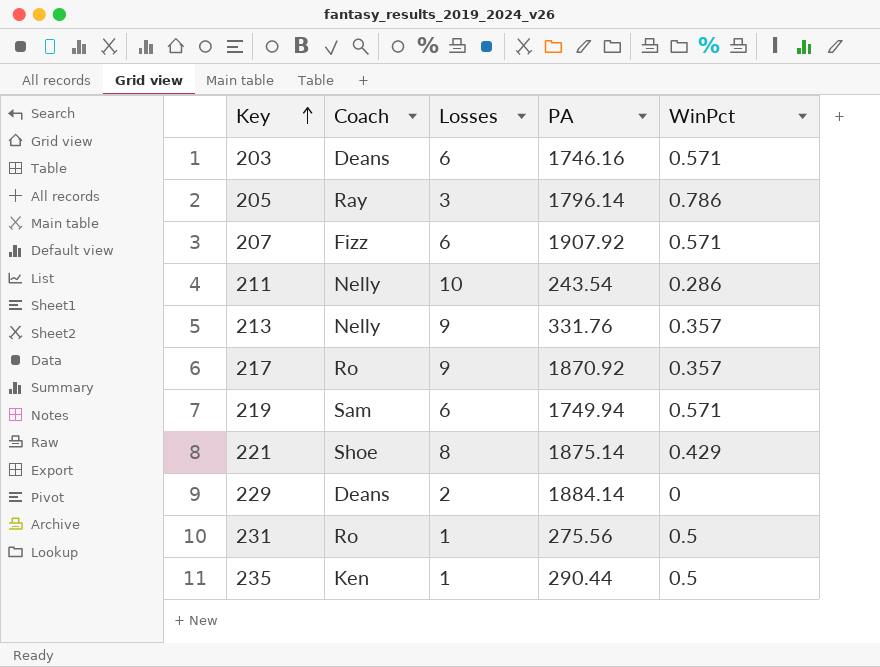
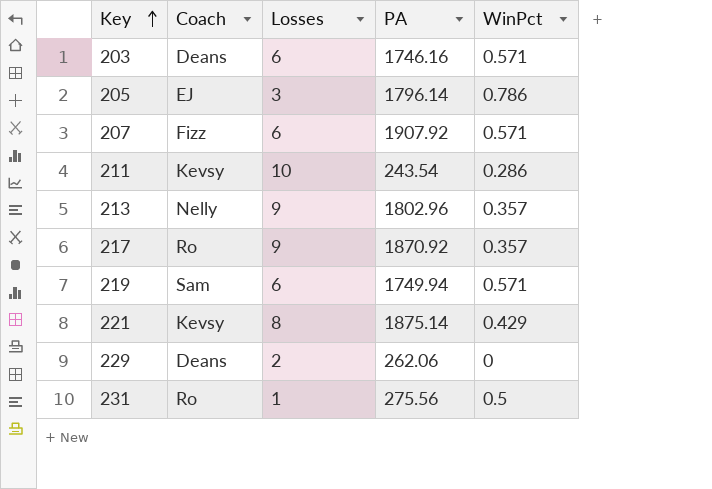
row 235: Ken | 1 | 290.44 | 0.5 -> none
205 | Coach: Ray -> EJ
211 | Coach: Nelly -> Kevsy
213 | PA: 331.76 -> 1802.96
221 | Coach: Shoe -> Kevsy
229 | PA: 1884.14 -> 262.06

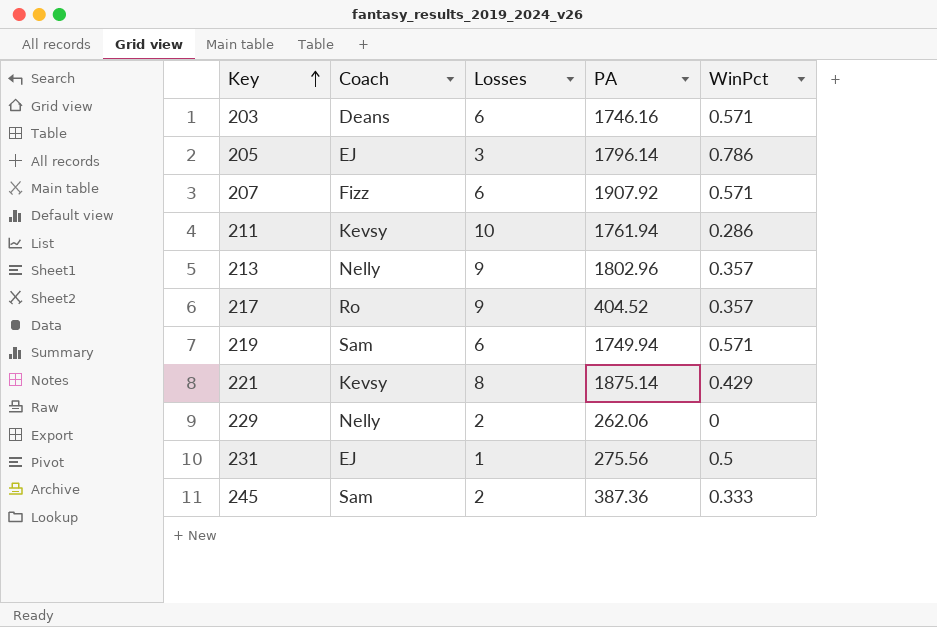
211 | PA: 243.54 -> 1761.94
217 | PA: 1870.92 -> 404.52
229 | Coach: Deans -> Nelly
231 | Coach: Ro -> EJ
row 245: none -> Sam | 2 | 387.36 | 0.333

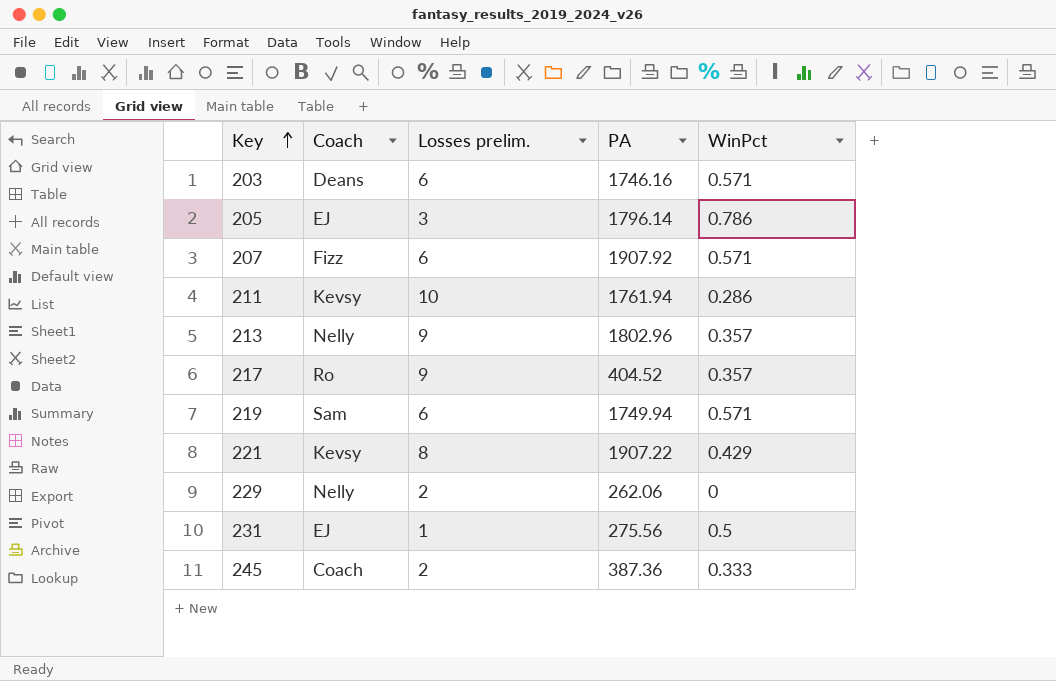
column name: Losses -> Losses prelim.
221 | PA: 1875.14 -> 1907.22
245 | Coach: Sam -> Coach

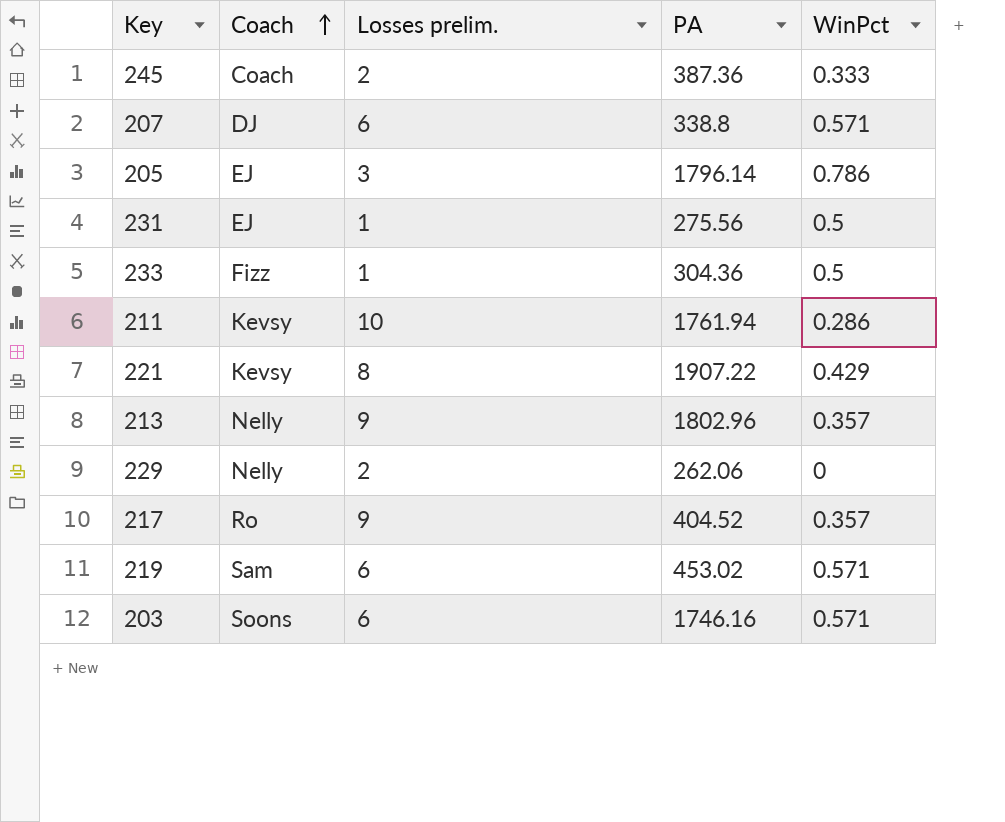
row order: Key ascending -> Coach ascending
207 | Coach: Fizz -> DJ
207 | PA: 1907.92 -> 338.8
row 233: none -> Fizz | 1 | 304.36 | 0.5
219 | PA: 1749.94 -> 453.02
203 | Coach: Deans -> Soons

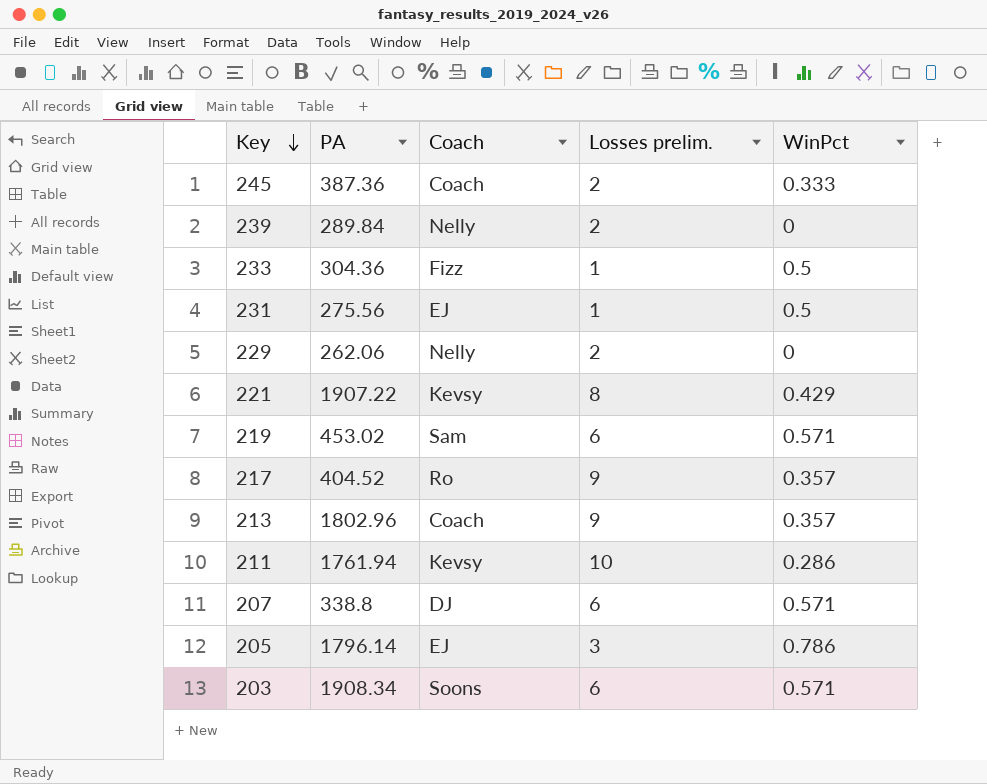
row order: Coach ascending -> Key descending
column PA | position: 4 -> 2
row 239: none -> 289.84 | Nelly | 2 | 0
213 | Coach: Nelly -> Coach
203 | PA: 1746.16 -> 1908.34

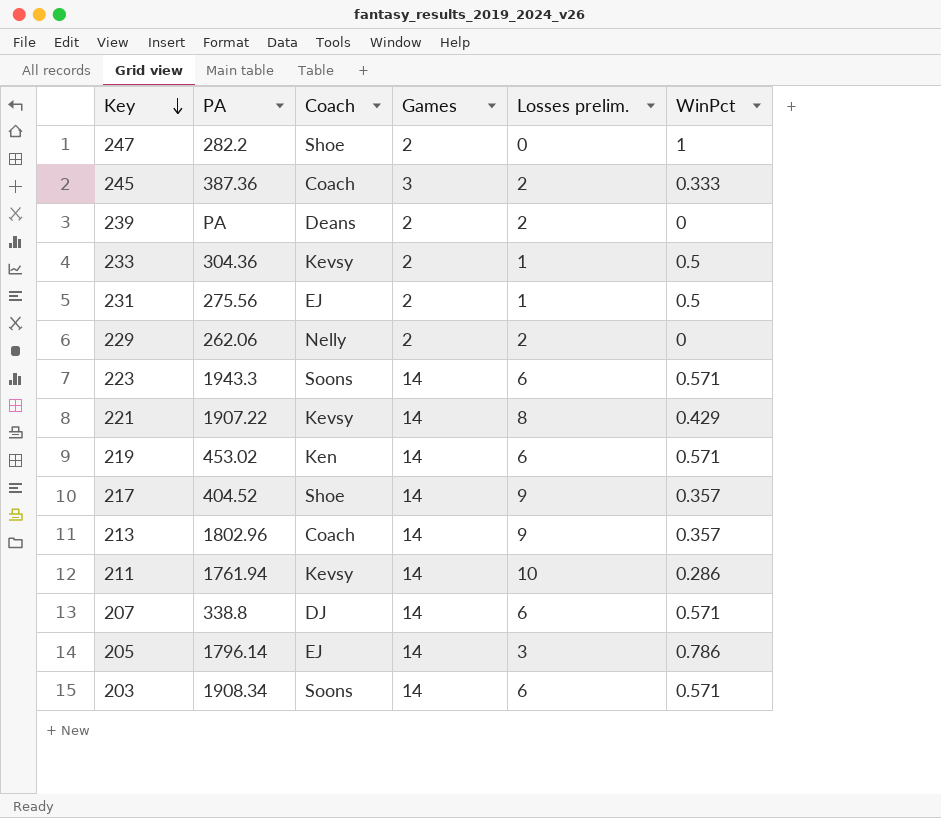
column Games | position: none -> 4
row 247: none -> 282.2 | Shoe | 2 | 0 | 1
239 | PA: 289.84 -> PA
239 | Coach: Nelly -> Deans
233 | Coach: Fizz -> Kevsy
row 223: none -> 1943.3 | Soons | 14 | 6 | 0.571
219 | Coach: Sam -> Ken
217 | Coach: Ro -> Shoe

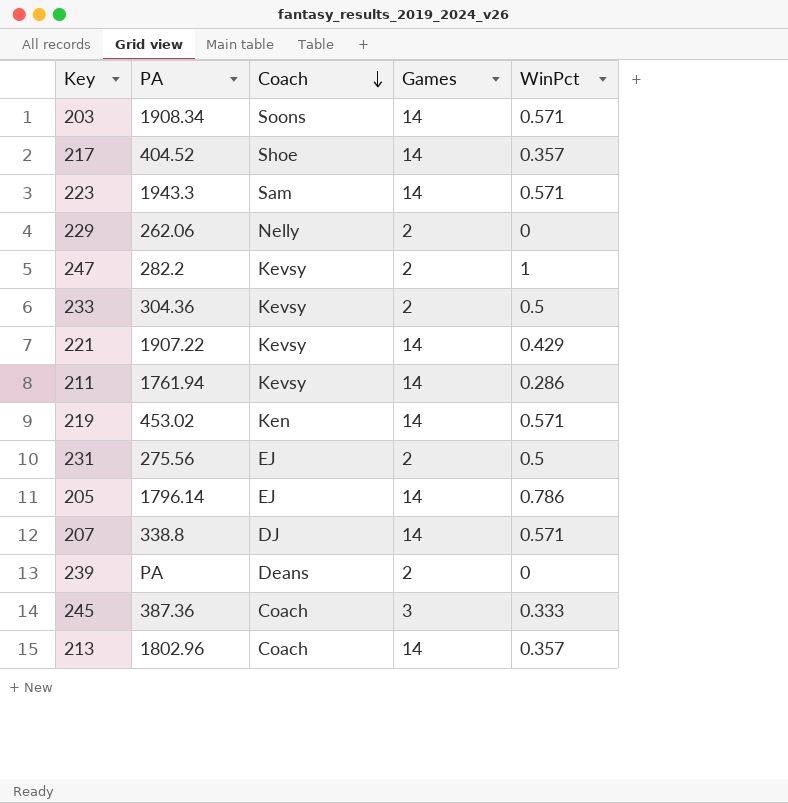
row order: Key descending -> Coach descending
column Losses prelim. | position: 5 -> none
223 | Coach: Soons -> Sam
247 | Coach: Shoe -> Kevsy

